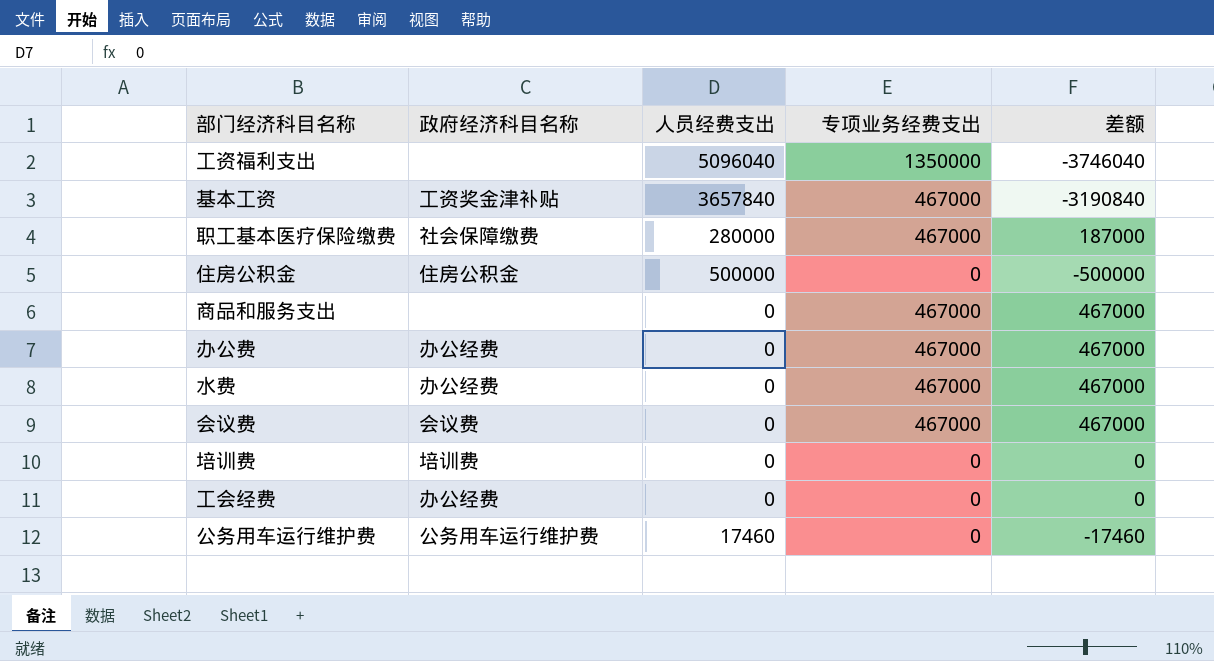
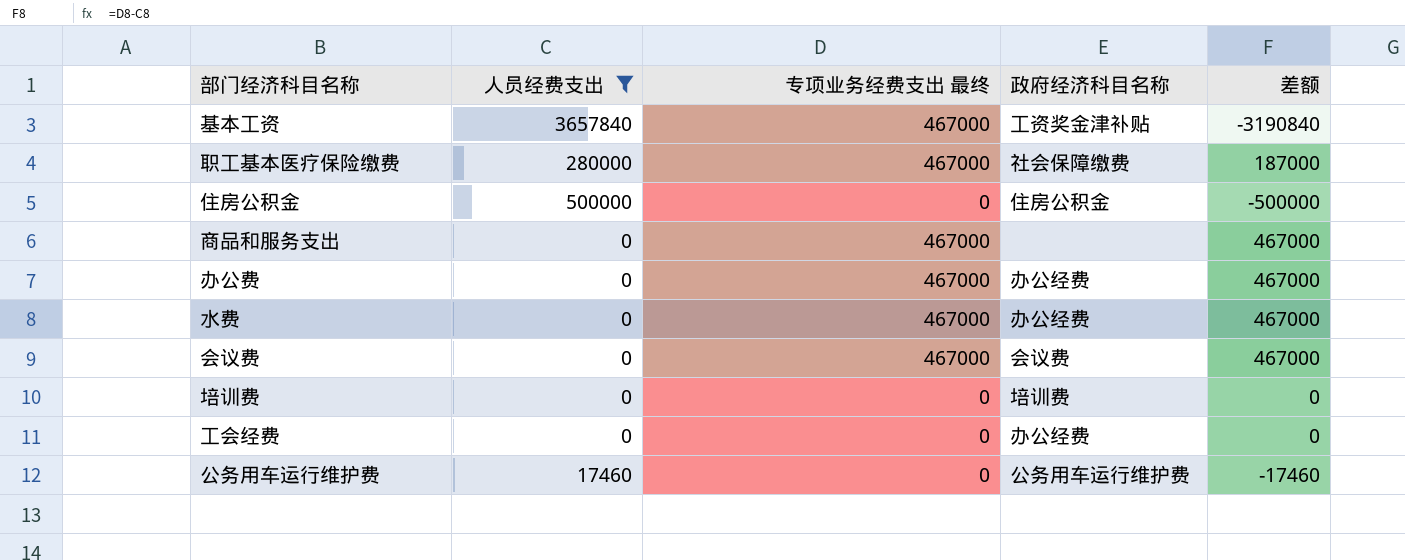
filter: none -> 人员经费支出 != 5096040
column name: 专项业务经费支出 -> 专项业务经费支出 最终
column 政府经济科目名称 | position: 2 -> 4

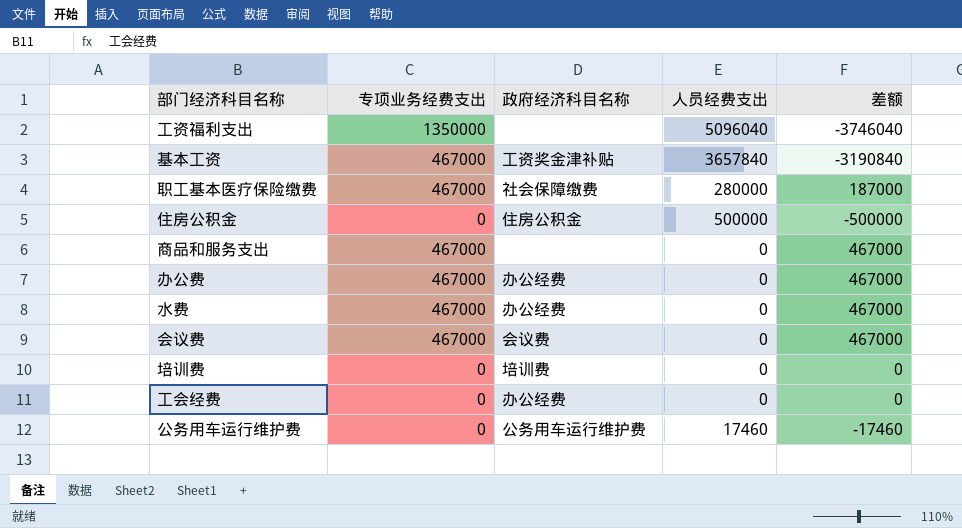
filter: 人员经费支出 != 5096040 -> none
column name: 专项业务经费支出 最终 -> 专项业务经费支出
column 人员经费支出 | position: 2 -> 4

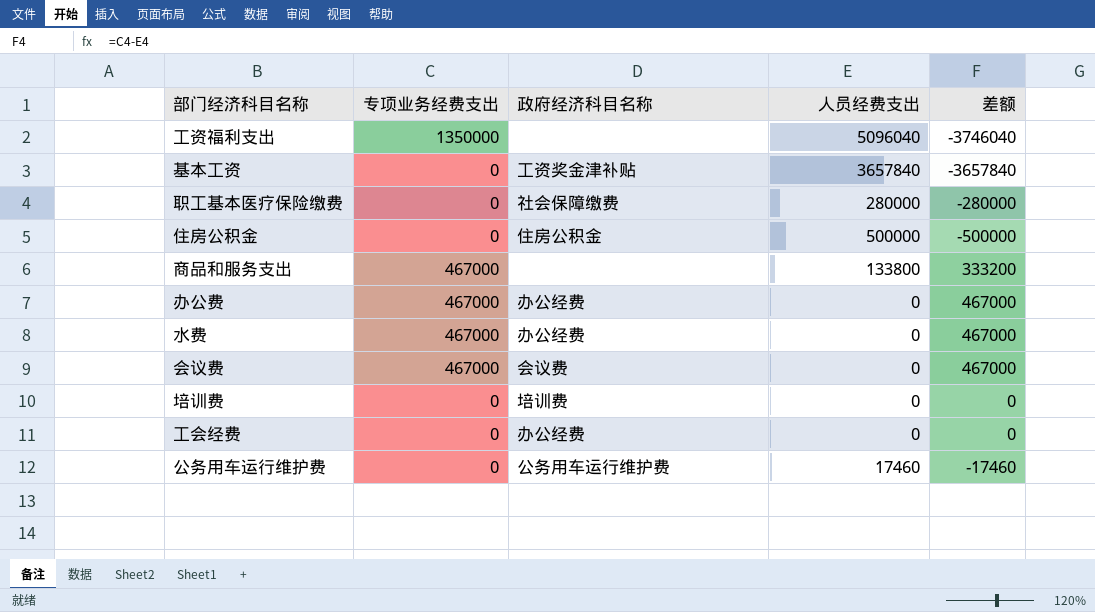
基本工资 | 专项业务经费支出: 467000 -> 0
基本工资 | 差额: -3190840 -> -3657840
职工基本医疗保险缴费 | 专项业务经费支出: 467000 -> 0
职工基本医疗保险缴费 | 差额: 187000 -> -280000
商品和服务支出 | 人员经费支出: 0 -> 133800
商品和服务支出 | 差额: 467000 -> 333200

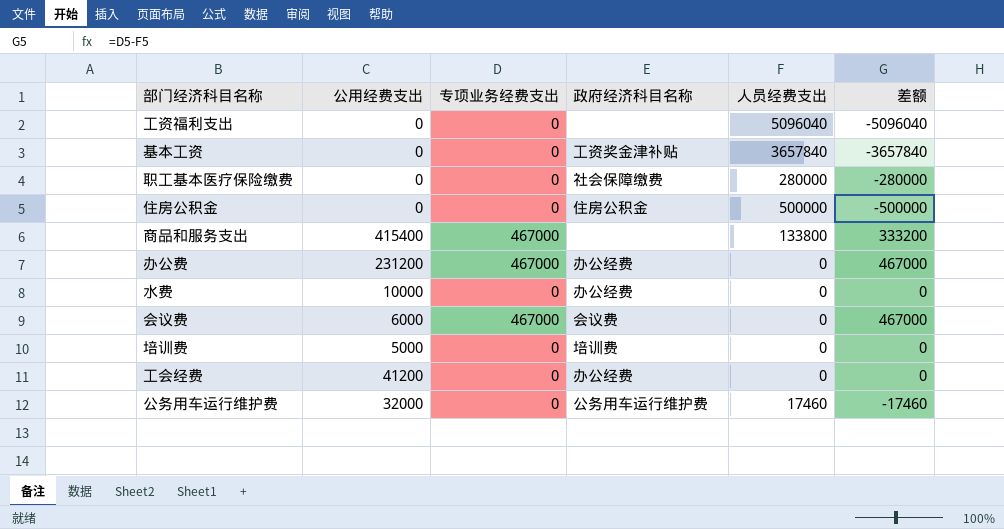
column 公用经费支出 | position: none -> 2
工资福利支出 | 专项业务经费支出: 1350000 -> 0
工资福利支出 | 差额: -3746040 -> -5096040
水费 | 专项业务经费支出: 467000 -> 0
水费 | 差额: 467000 -> 0

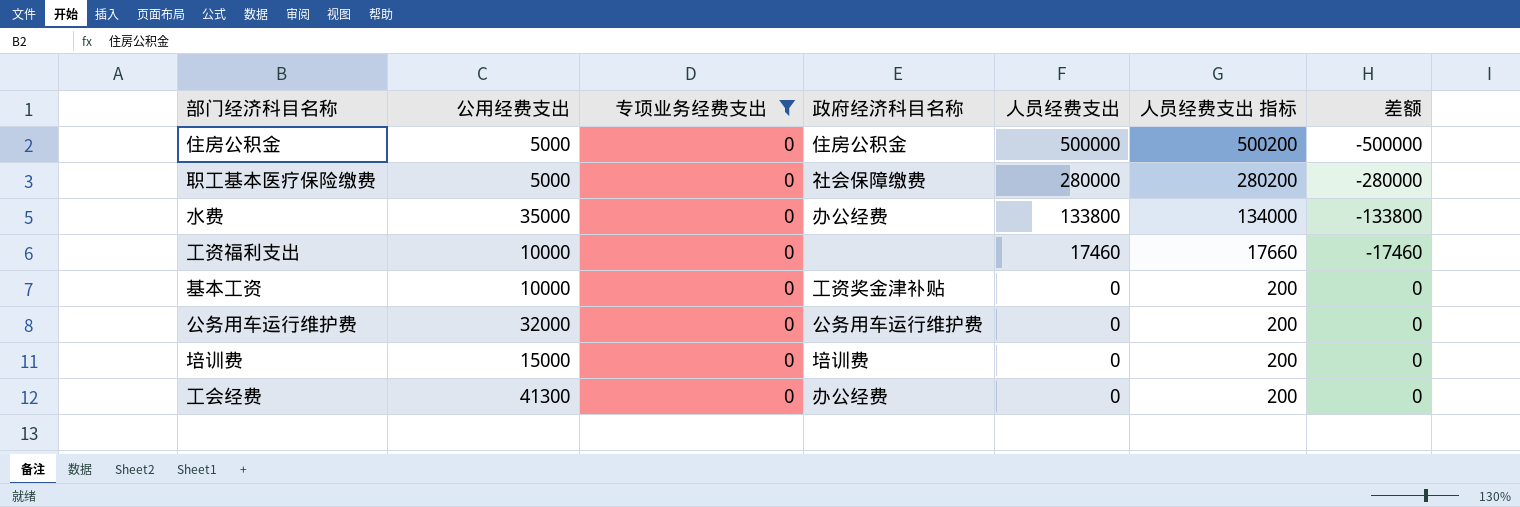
filter: none -> 专项业务经费支出 = 0
row order: none -> 人员经费支出 descending
column 人员经费支出 指标 | formula: none -> [人员经费支出] + 200
住房公积金 | 公用经费支出: 0 -> 5000
职工基本医疗保险缴费 | 公用经费支出: 0 -> 5000
水费 | 公用经费支出: 10000 -> 35000
水费 | 人员经费支出: 0 -> 133800
水费 | 差额: 0 -> -133800
工资福利支出 | 公用经费支出: 0 -> 10000
工资福利支出 | 人员经费支出: 5096040 -> 17460
工资福利支出 | 差额: -5096040 -> -17460
基本工资 | 公用经费支出: 0 -> 10000
基本工资 | 人员经费支出: 3657840 -> 0
基本工资 | 差额: -3657840 -> 0
公务用车运行维护费 | 人员经费支出: 17460 -> 0
公务用车运行维护费 | 差额: -17460 -> 0
培训费 | 公用经费支出: 5000 -> 15000
工会经费 | 公用经费支出: 41200 -> 41300

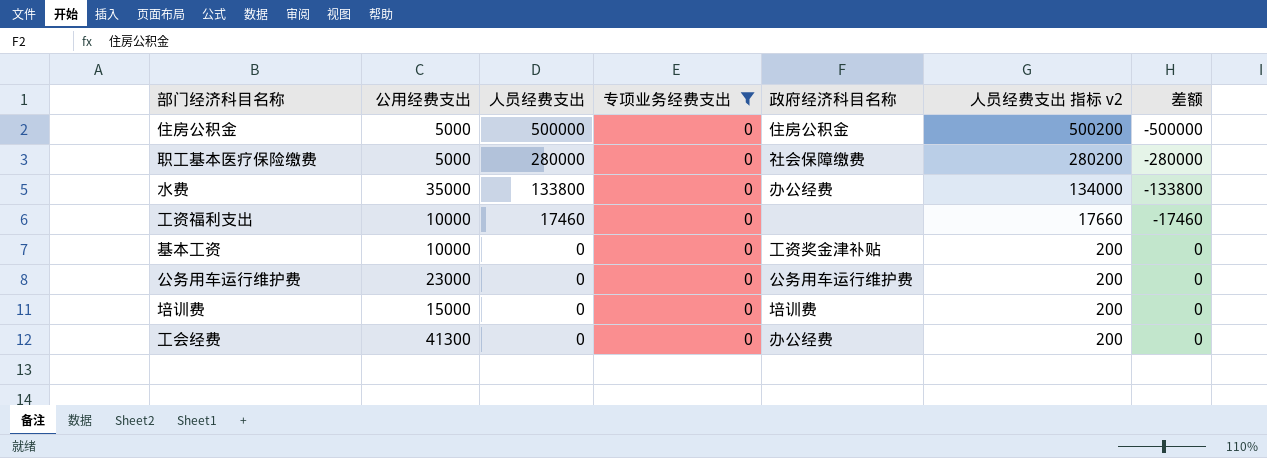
column 人员经费支出 | position: 5 -> 3
column name: 人员经费支出 指标 -> 人员经费支出 指标 v2
公务用车运行维护费 | 公用经费支出: 32000 -> 23000

